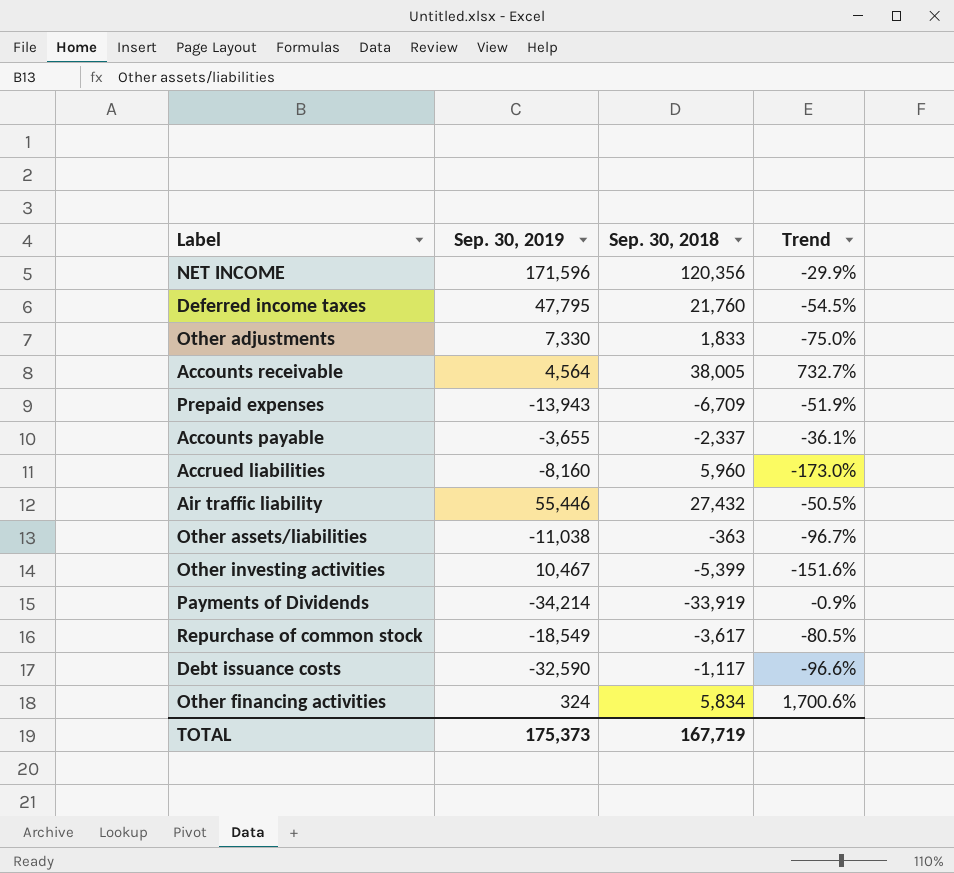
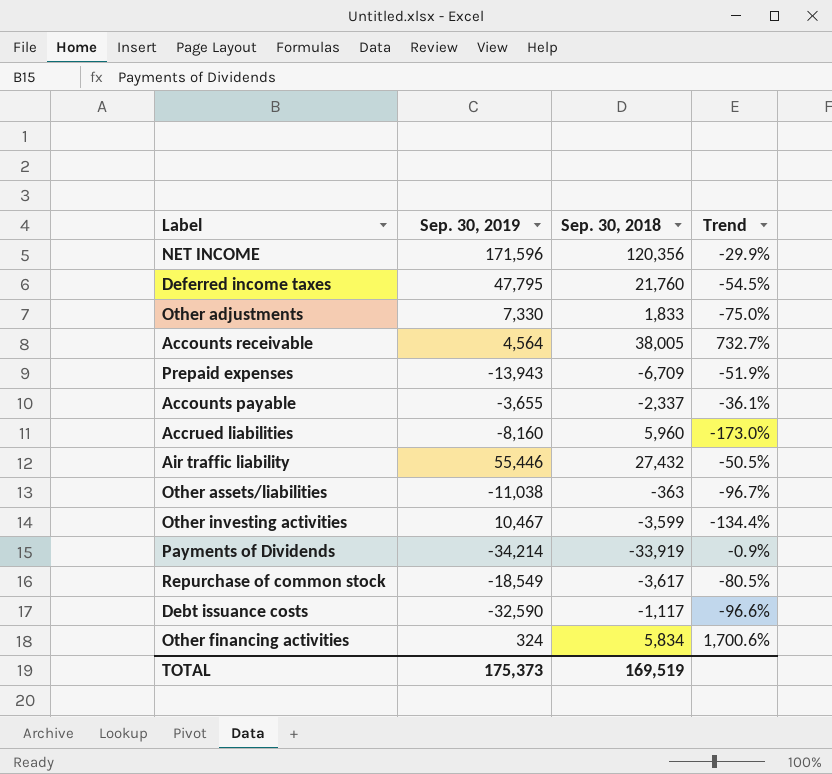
Other investing activities | Sep. 30, 2018: -5,399 -> -3,599
Other investing activities | Trend: -151.6% -> -134.4%
TOTAL | Sep. 30, 2018: 167,719 -> 169,519

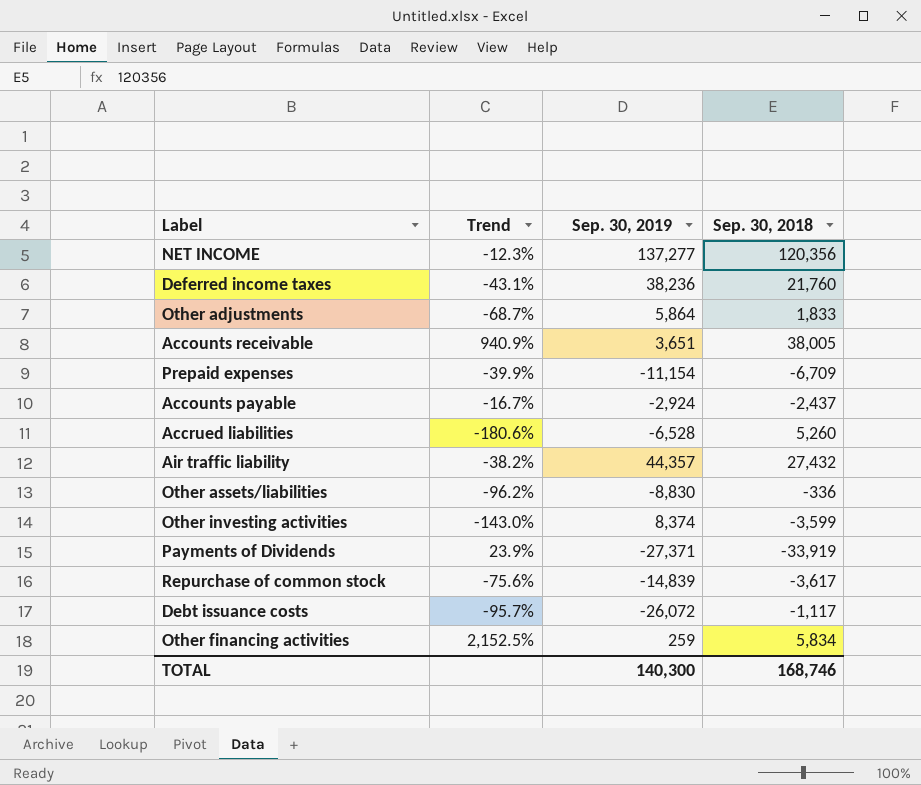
column Trend | position: 4 -> 2
NET INCOME | Trend: -29.9% -> -12.3%
NET INCOME | Sep. 30, 2019: 171,596 -> 137,277
Deferred income taxes | Trend: -54.5% -> -43.1%
Deferred income taxes | Sep. 30, 2019: 47,795 -> 38,236
Other adjustments | Trend: -75.0% -> -68.7%
Other adjustments | Sep. 30, 2019: 7,330 -> 5,864
Accounts receivable | Trend: 732.7% -> 940.9%
Accounts receivable | Sep. 30, 2019: 4,564 -> 3,651
Prepaid expenses | Trend: -51.9% -> -39.9%
Prepaid expenses | Sep. 30, 2019: -13,943 -> -11,154
Accounts payable | Trend: -36.1% -> -16.7%
Accounts payable | Sep. 30, 2019: -3,655 -> -2,924
Accounts payable | Sep. 30, 2018: -2,337 -> -2,437
Accrued liabilities | Trend: -173.0% -> -180.6%
Accrued liabilities | Sep. 30, 2019: -8,160 -> -6,528
Accrued liabilities | Sep. 30, 2018: 5,960 -> 5,260
Air traffic liability | Trend: -50.5% -> -38.2%
Air traffic liability | Sep. 30, 2019: 55,446 -> 44,357
Other assets/liabilities | Trend: -96.7% -> -96.2%
Other assets/liabilities | Sep. 30, 2019: -11,038 -> -8,830
Other assets/liabilities | Sep. 30, 2018: -363 -> -336
Other investing activities | Trend: -134.4% -> -143.0%
Other investing activities | Sep. 30, 2019: 10,467 -> 8,374
Payments of Dividends | Trend: -0.9% -> 23.9%
Payments of Dividends | Sep. 30, 2019: -34,214 -> -27,371
Repurchase of common stock | Trend: -80.5% -> -75.6%
Repurchase of common stock | Sep. 30, 2019: -18,549 -> -14,839
Debt issuance costs | Trend: -96.6% -> -95.7%
Debt issuance costs | Sep. 30, 2019: -32,590 -> -26,072
Other financing activities | Trend: 1,700.6% -> 2,152.5%
Other financing activities | Sep. 30, 2019: 324 -> 259
TOTAL | Sep. 30, 2019: 175,373 -> 140,300
TOTAL | Sep. 30, 2018: 169,519 -> 168,746

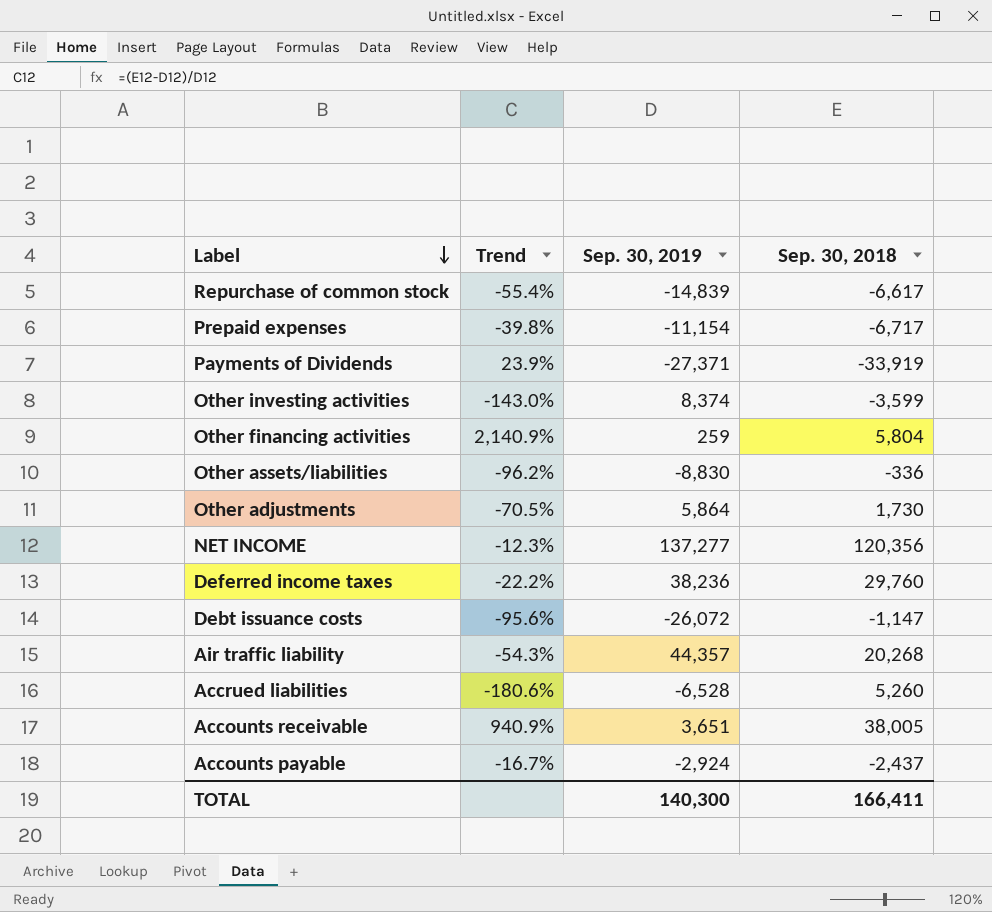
row order: none -> Label descending
Repurchase of common stock | Trend: -75.6% -> -55.4%
Repurchase of common stock | Sep. 30, 2018: -3,617 -> -6,617
Prepaid expenses | Trend: -39.9% -> -39.8%
Prepaid expenses | Sep. 30, 2018: -6,709 -> -6,717
Other financing activities | Trend: 2,152.5% -> 2,140.9%
Other financing activities | Sep. 30, 2018: 5,834 -> 5,804
Other adjustments | Trend: -68.7% -> -70.5%
Other adjustments | Sep. 30, 2018: 1,833 -> 1,730
Deferred income taxes | Trend: -43.1% -> -22.2%
Deferred income taxes | Sep. 30, 2018: 21,760 -> 29,760
Debt issuance costs | Trend: -95.7% -> -95.6%
Debt issuance costs | Sep. 30, 2018: -1,117 -> -1,147
Air traffic liability | Trend: -38.2% -> -54.3%
Air traffic liability | Sep. 30, 2018: 27,432 -> 20,268
TOTAL | Sep. 30, 2018: 168,746 -> 166,411

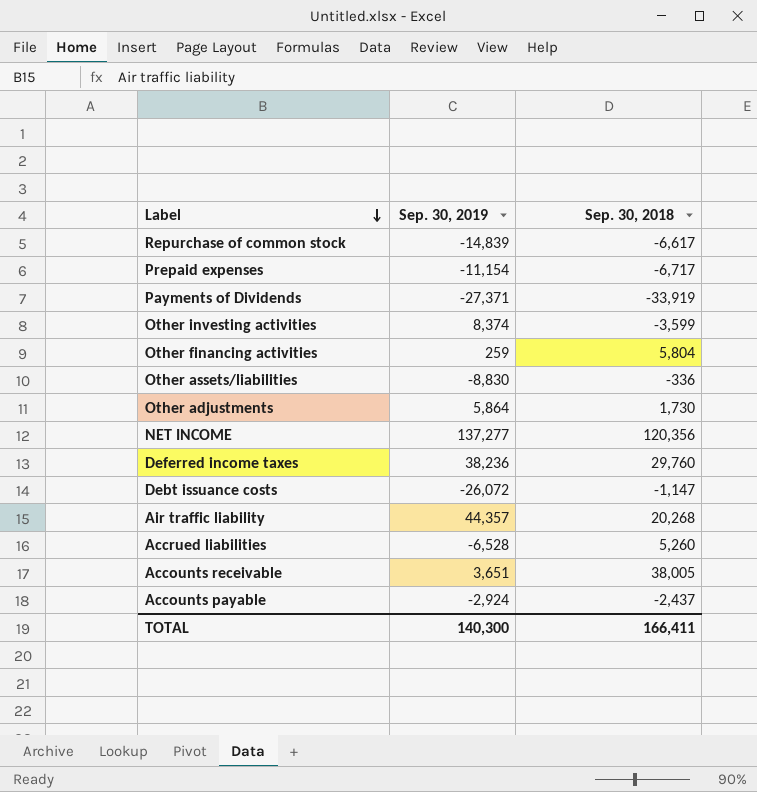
column Trend | formula: ([Sep. 30, 2018] - [Sep. 30, 2019]) / [Sep. 30, 2019] -> none

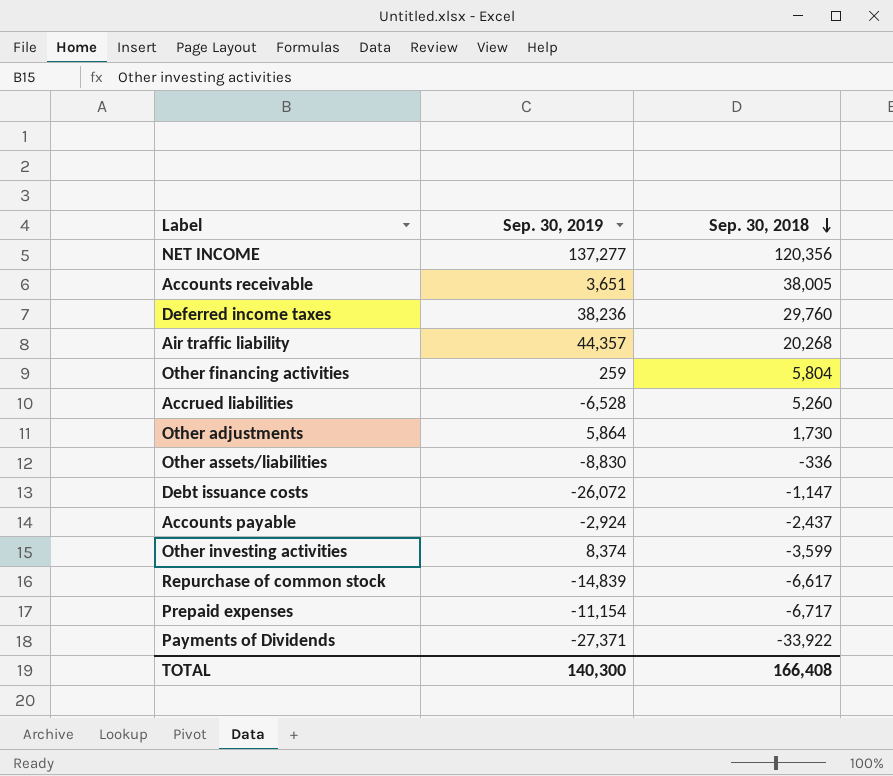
row order: Label descending -> Sep. 30, 2018 descending
Payments of Dividends | Sep. 30, 2018: -33,919 -> -33,922
TOTAL | Sep. 30, 2018: 166,411 -> 166,408

